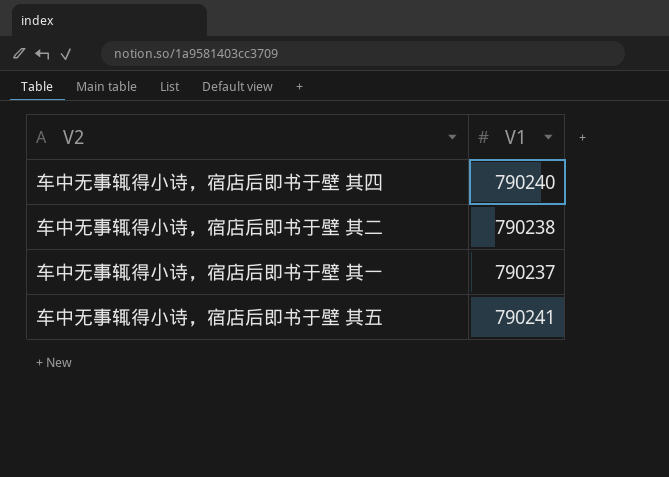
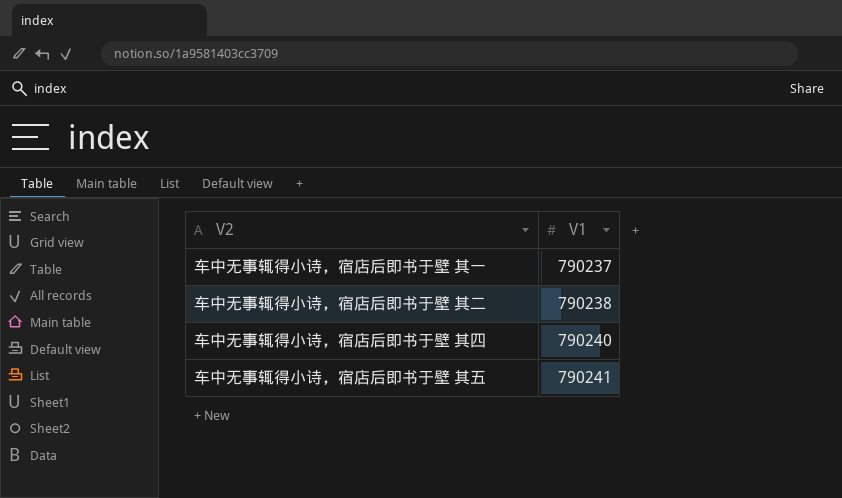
row order: none -> V1 ascending

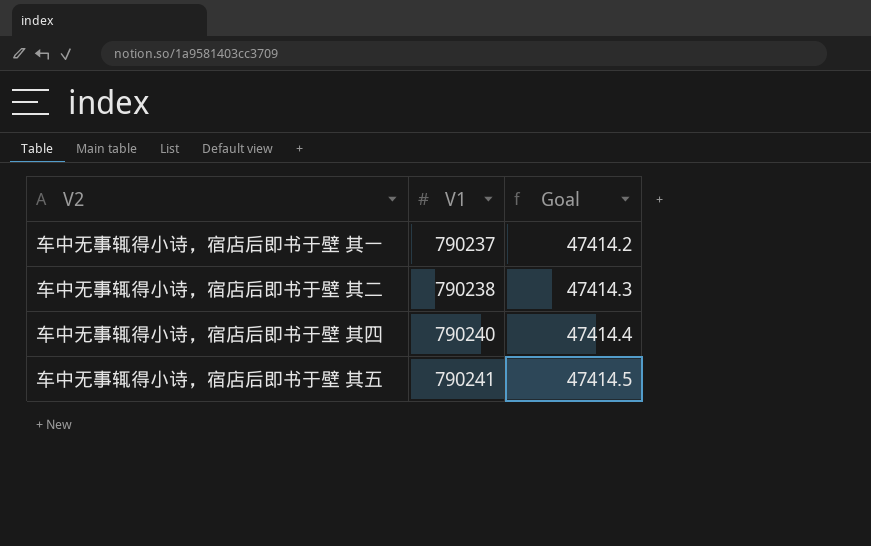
column Goal | formula: none -> [V1] * 0.06

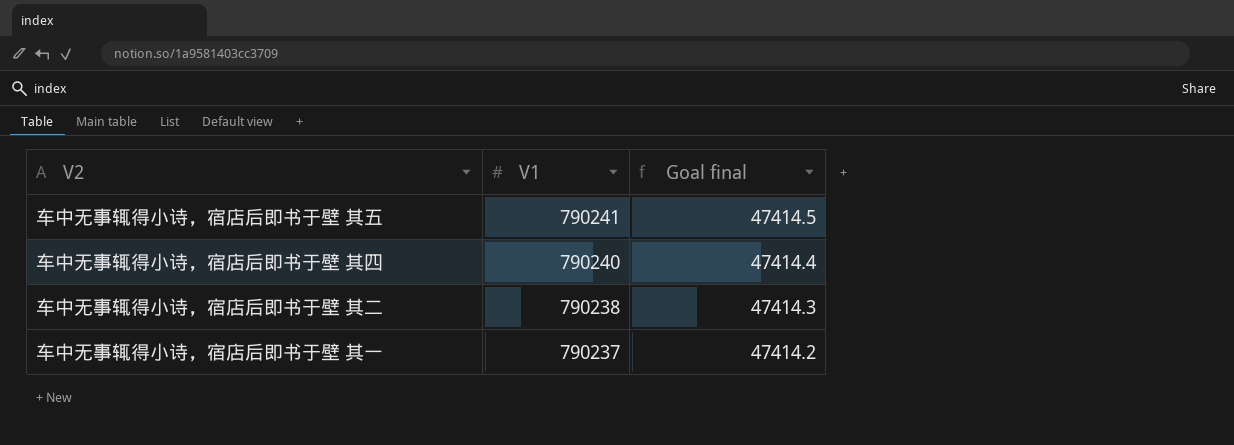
row order: V1 ascending -> V1 descending
column name: Goal -> Goal final

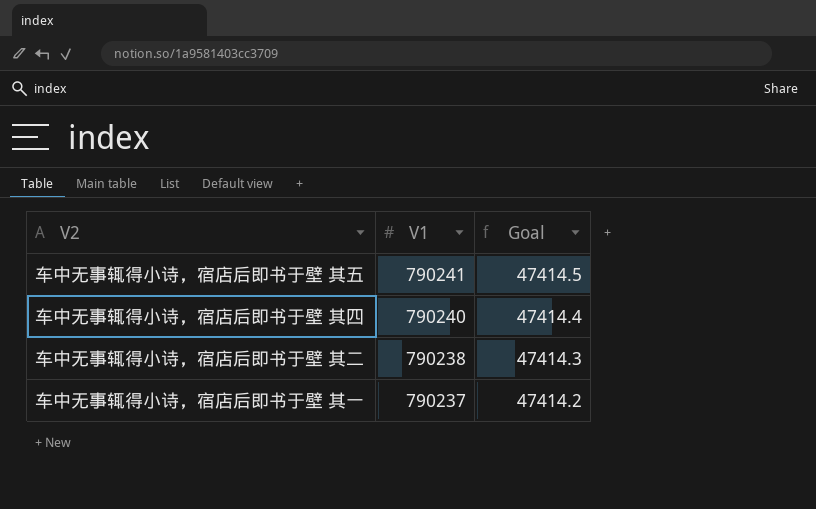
column name: Goal final -> Goal

